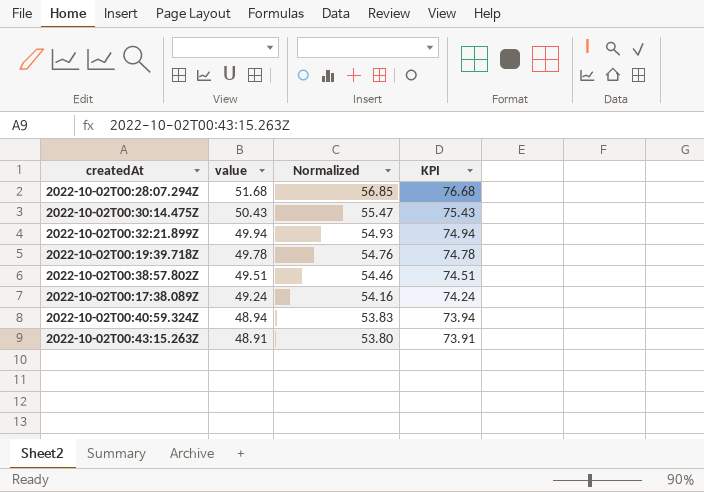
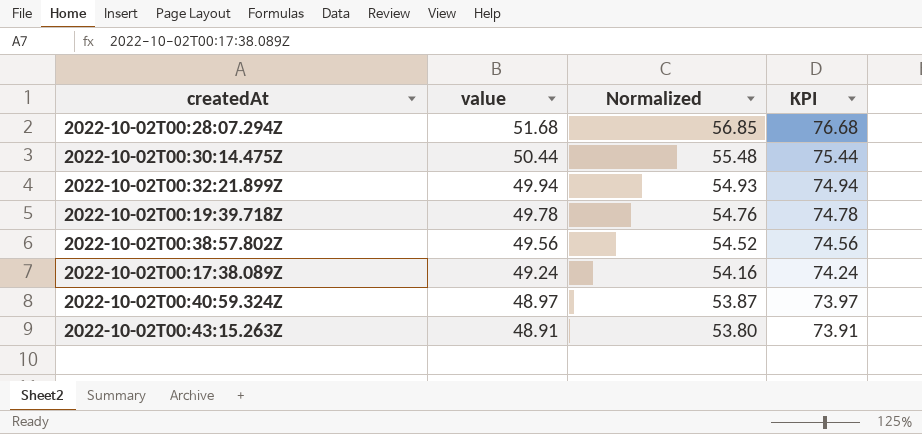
2022-10-02T00:30:14.475Z | value: 50.43 -> 50.44
2022-10-02T00:30:14.475Z | Normalized: 55.47 -> 55.48
2022-10-02T00:30:14.475Z | KPI: 75.43 -> 75.44
2022-10-02T00:38:57.802Z | value: 49.51 -> 49.56
2022-10-02T00:38:57.802Z | Normalized: 54.46 -> 54.52
2022-10-02T00:38:57.802Z | KPI: 74.51 -> 74.56
2022-10-02T00:40:59.324Z | value: 48.94 -> 48.97
2022-10-02T00:40:59.324Z | Normalized: 53.83 -> 53.87
2022-10-02T00:40:59.324Z | KPI: 73.94 -> 73.97

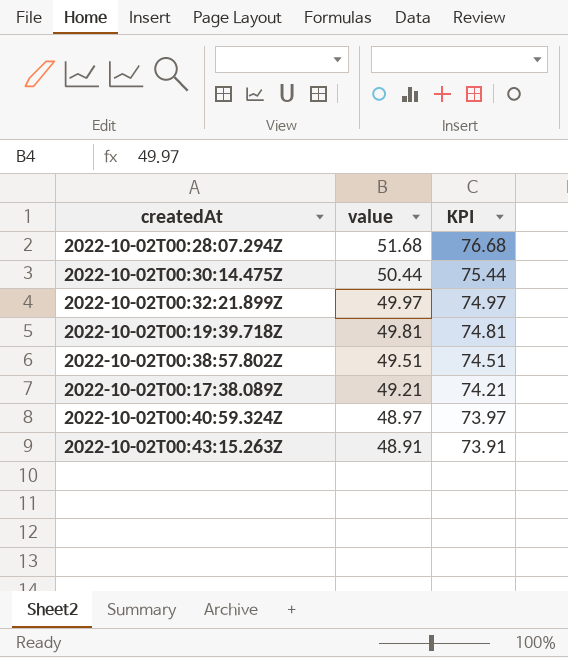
column Normalized | formula: [value] * 1.1 -> none
2022-10-02T00:32:21.899Z | value: 49.94 -> 49.97
2022-10-02T00:32:21.899Z | KPI: 74.94 -> 74.97
2022-10-02T00:19:39.718Z | value: 49.78 -> 49.81
2022-10-02T00:19:39.718Z | KPI: 74.78 -> 74.81
2022-10-02T00:38:57.802Z | value: 49.56 -> 49.51
2022-10-02T00:38:57.802Z | KPI: 74.56 -> 74.51
2022-10-02T00:17:38.089Z | value: 49.24 -> 49.21
2022-10-02T00:17:38.089Z | KPI: 74.24 -> 74.21

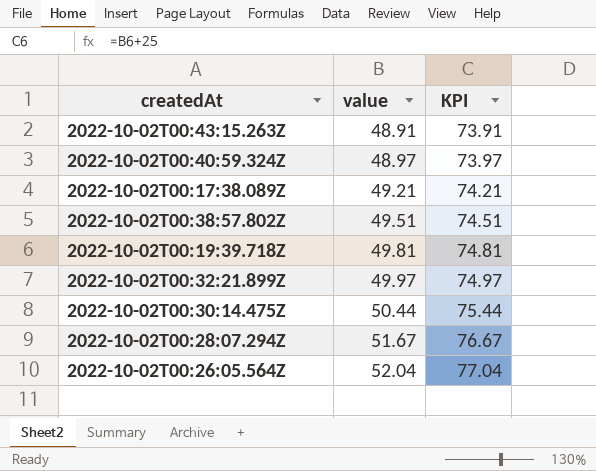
row order: value descending -> value ascending
2022-10-02T00:28:07.294Z | value: 51.68 -> 51.67
2022-10-02T00:28:07.294Z | KPI: 76.68 -> 76.67
row 2022-10-02T00:26:05.564Z: none -> 52.04 | 77.04

